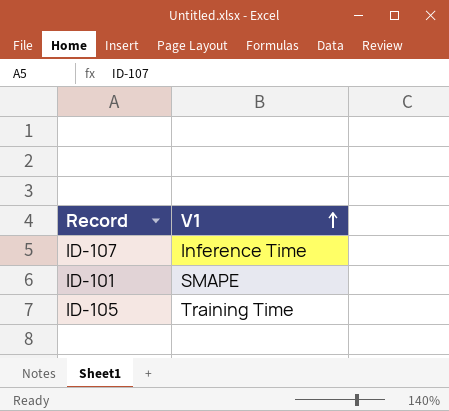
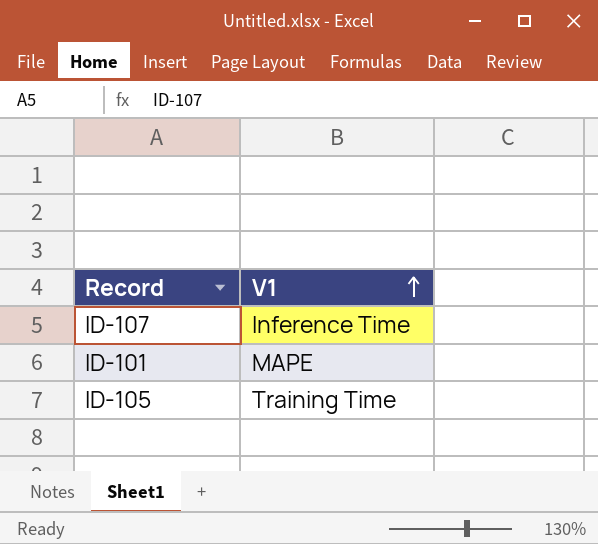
ID-101 | V1: SMAPE -> MAPE

